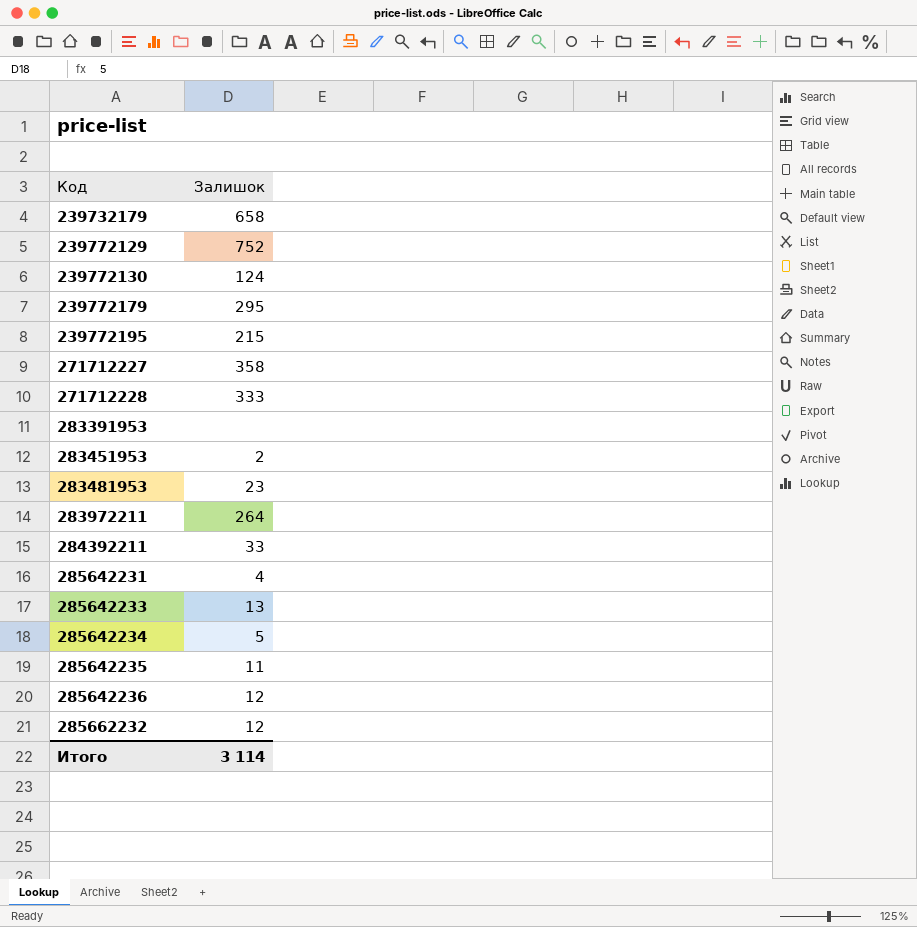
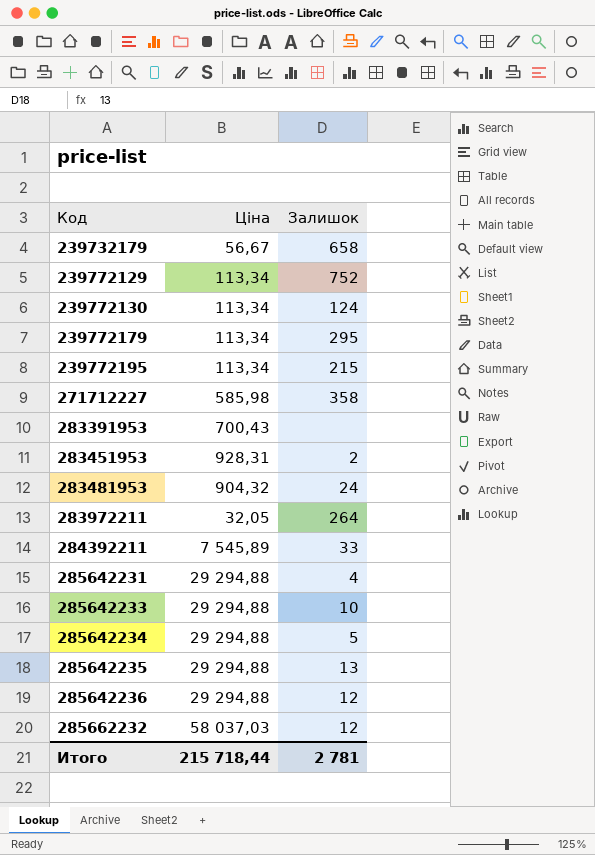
column Ціна | position: none -> 2
row 271712228: 333 -> none
283481953 | Залишок: 23 -> 24
285642233 | Залишок: 13 -> 10
285642235 | Залишок: 11 -> 13
Итого | Залишок: 3 114 -> 2 781

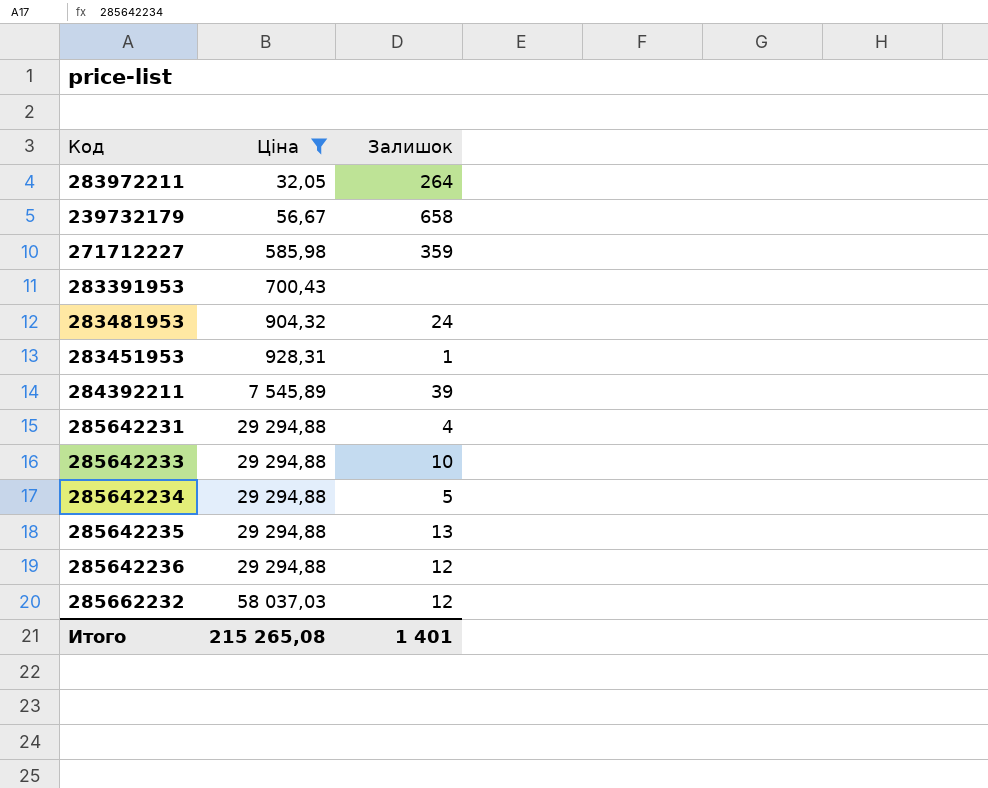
filter: none -> Ціна != 113,34
row order: Код ascending -> Ціна ascending
271712227 | Залишок: 358 -> 359
283451953 | Залишок: 2 -> 1
284392211 | Залишок: 33 -> 39
Итого | Ціна: 215 718,44 -> 215 265,08
Итого | Залишок: 2 781 -> 1 401

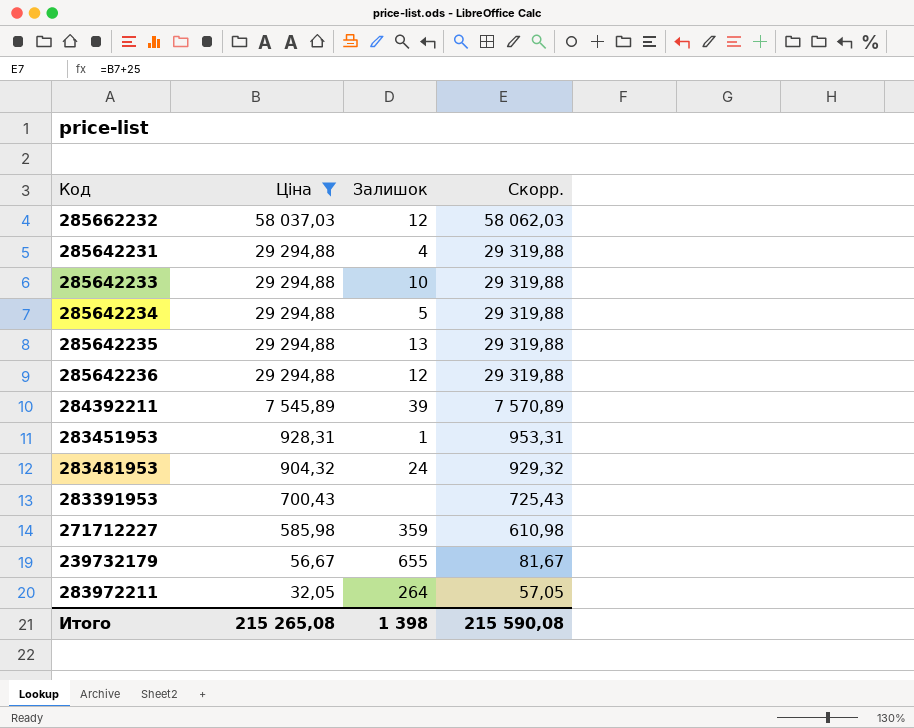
row order: Ціна ascending -> Ціна descending
column Скорр. | formula: none -> [Ціна] + 25
239732179 | Залишок: 658 -> 655
Итого | Залишок: 1 401 -> 1 398

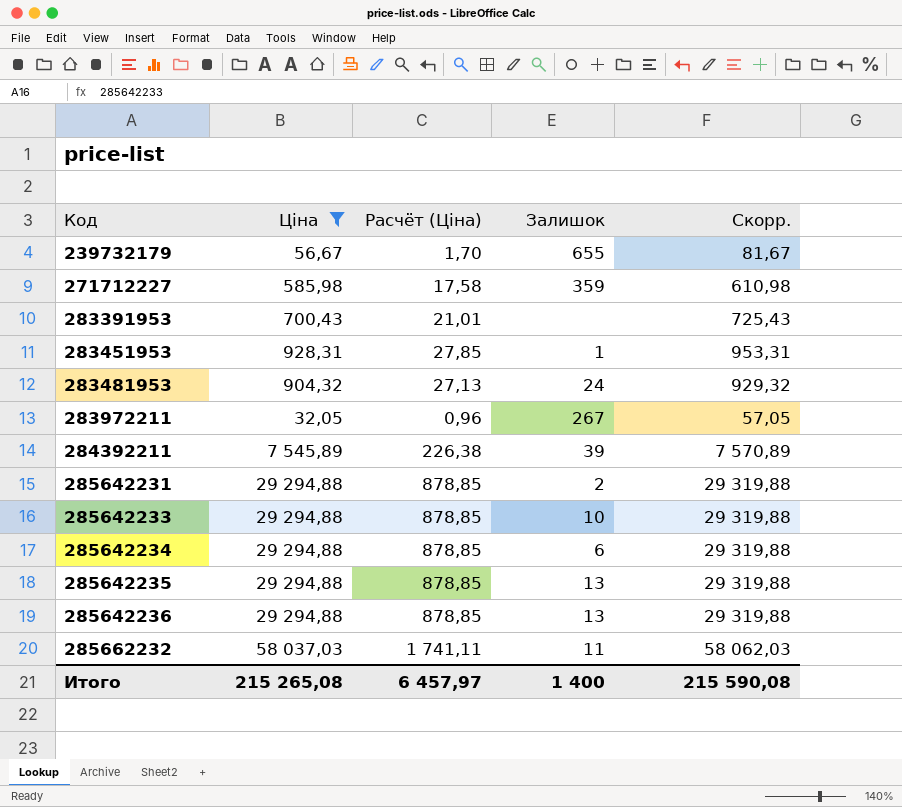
row order: Ціна descending -> Код ascending
column Расчёт (Ціна) | formula: none -> [Ціна] * 0,03
283972211 | Залишок: 264 -> 267
285642231 | Залишок: 4 -> 2
285642234 | Залишок: 5 -> 6
285642236 | Залишок: 12 -> 13
285662232 | Залишок: 12 -> 11
Итого | Залишок: 1 398 -> 1 400

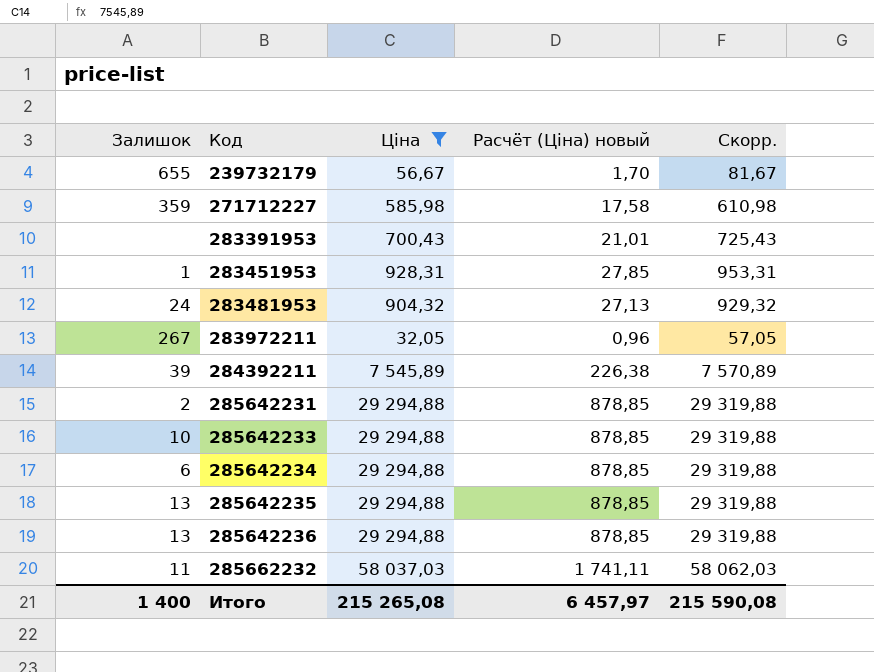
column Залишок | position: 4 -> 1
column name: Расчёт (Ціна) -> Расчёт (Ціна) новый

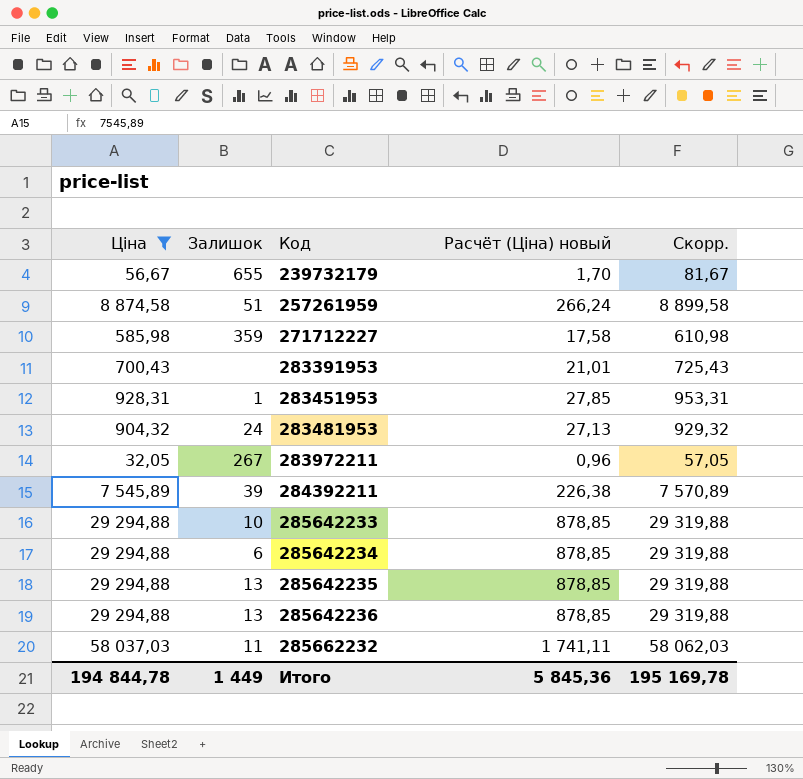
column Ціна | position: 3 -> 1
row 285642231: 2 | 29 294,88 | 878,85 | 29 319,88 -> none
row 257261959: none -> 8 874,58 | 51 | 266,24 | 8 899,58
Итого | Ціна: 215 265,08 -> 194 844,78
Итого | Залишок: 1 400 -> 1 449
Итого | Расчёт (Ціна) новый: 6 457,97 -> 5 845,36
Итого | Скорр.: 215 590,08 -> 195 169,78

